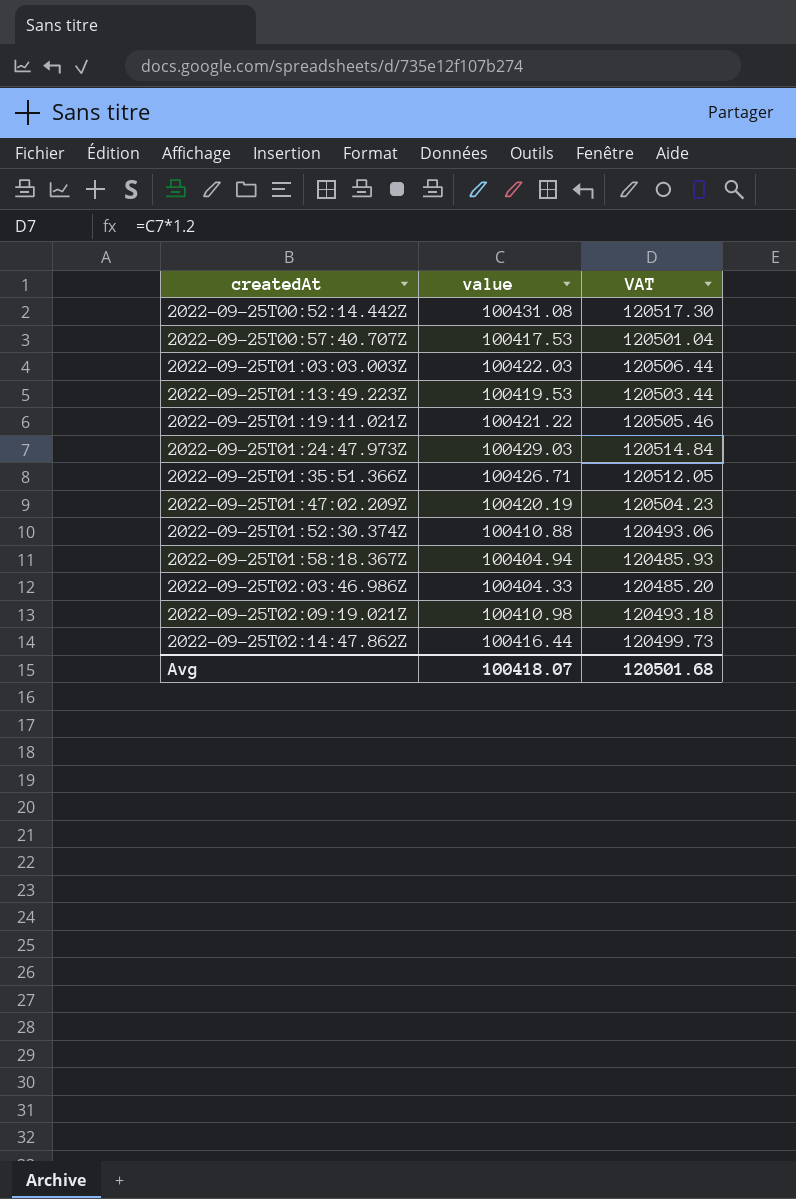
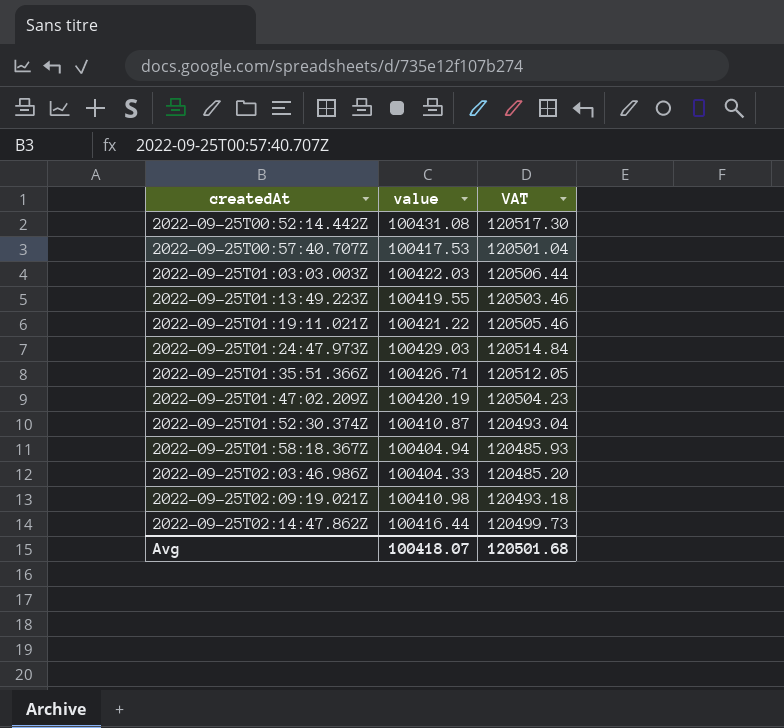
2022-09-25T01:13:49.223Z | value: 100419.53 -> 100419.55
2022-09-25T01:13:49.223Z | VAT: 120503.44 -> 120503.46
2022-09-25T01:52:30.374Z | value: 100410.88 -> 100410.87
2022-09-25T01:52:30.374Z | VAT: 120493.06 -> 120493.04

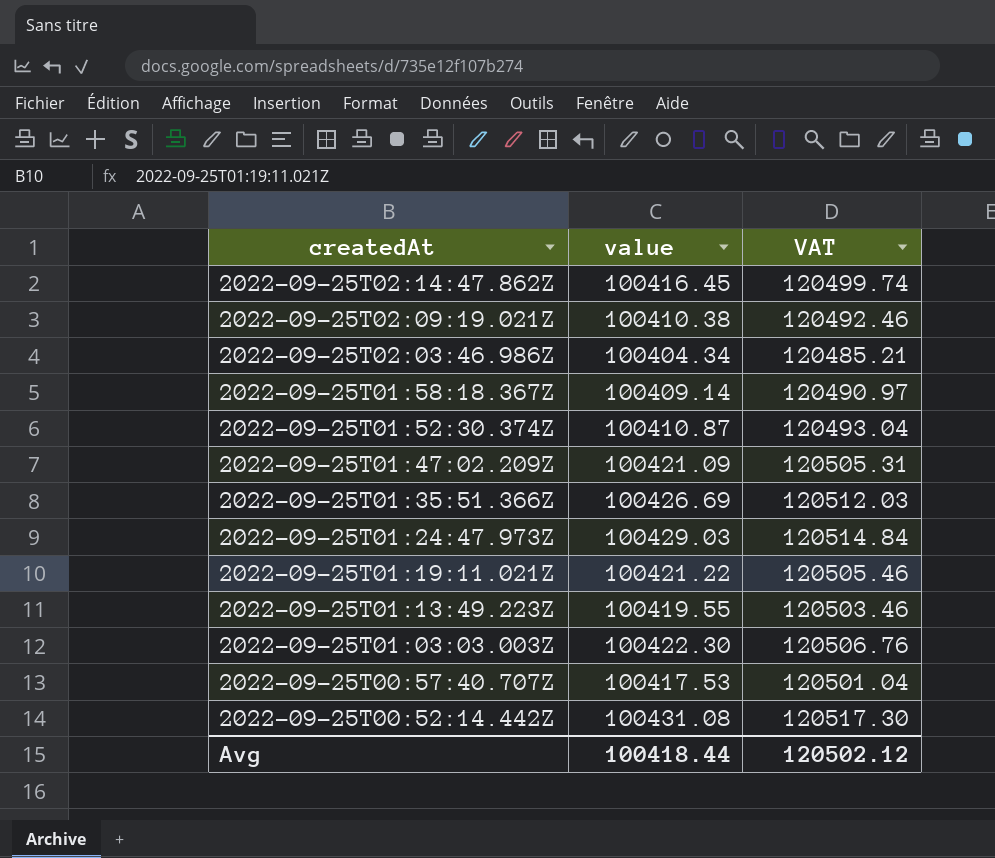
row order: createdAt ascending -> createdAt descending
2022-09-25T02:14:47.862Z | value: 100416.44 -> 100416.45
2022-09-25T02:14:47.862Z | VAT: 120499.73 -> 120499.74
2022-09-25T02:09:19.021Z | value: 100410.98 -> 100410.38
2022-09-25T02:09:19.021Z | VAT: 120493.18 -> 120492.46
2022-09-25T02:03:46.986Z | value: 100404.33 -> 100404.34
2022-09-25T02:03:46.986Z | VAT: 120485.20 -> 120485.21
2022-09-25T01:58:18.367Z | value: 100404.94 -> 100409.14
2022-09-25T01:58:18.367Z | VAT: 120485.93 -> 120490.97
2022-09-25T01:47:02.209Z | value: 100420.19 -> 100421.09
2022-09-25T01:47:02.209Z | VAT: 120504.23 -> 120505.31
2022-09-25T01:35:51.366Z | value: 100426.71 -> 100426.69
2022-09-25T01:35:51.366Z | VAT: 120512.05 -> 120512.03
2022-09-25T01:03:03.003Z | value: 100422.03 -> 100422.30
2022-09-25T01:03:03.003Z | VAT: 120506.44 -> 120506.76
Avg | value: 100418.07 -> 100418.44
Avg | VAT: 120501.68 -> 120502.12

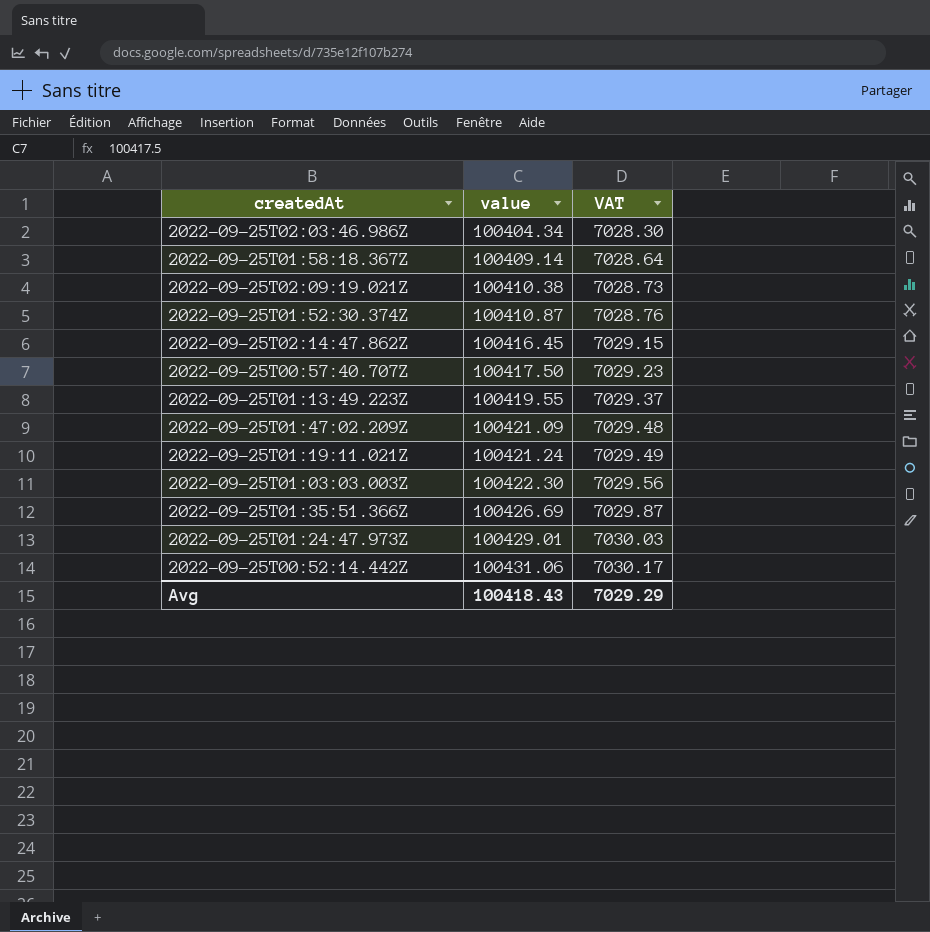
row order: createdAt descending -> value ascending
column VAT | formula: [value] * 1.2 -> [value] * 0.07
2022-09-25T00:57:40.707Z | value: 100417.53 -> 100417.50
2022-09-25T01:19:11.021Z | value: 100421.22 -> 100421.24
2022-09-25T01:24:47.973Z | value: 100429.03 -> 100429.01
2022-09-25T00:52:14.442Z | value: 100431.08 -> 100431.06
Avg | value: 100418.44 -> 100418.43
Avg | VAT: 120502.12 -> 7029.29

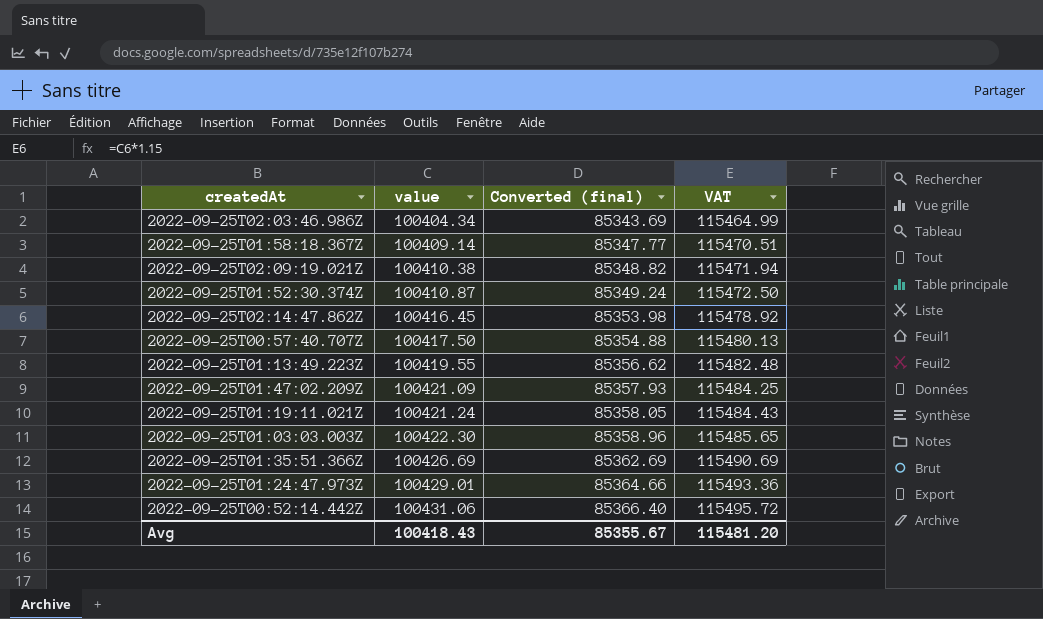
column Converted (final) | formula: none -> [value] * 0.85
column VAT | formula: [value] * 0.07 -> [value] * 1.15
Avg | VAT: 7029.29 -> 115481.20

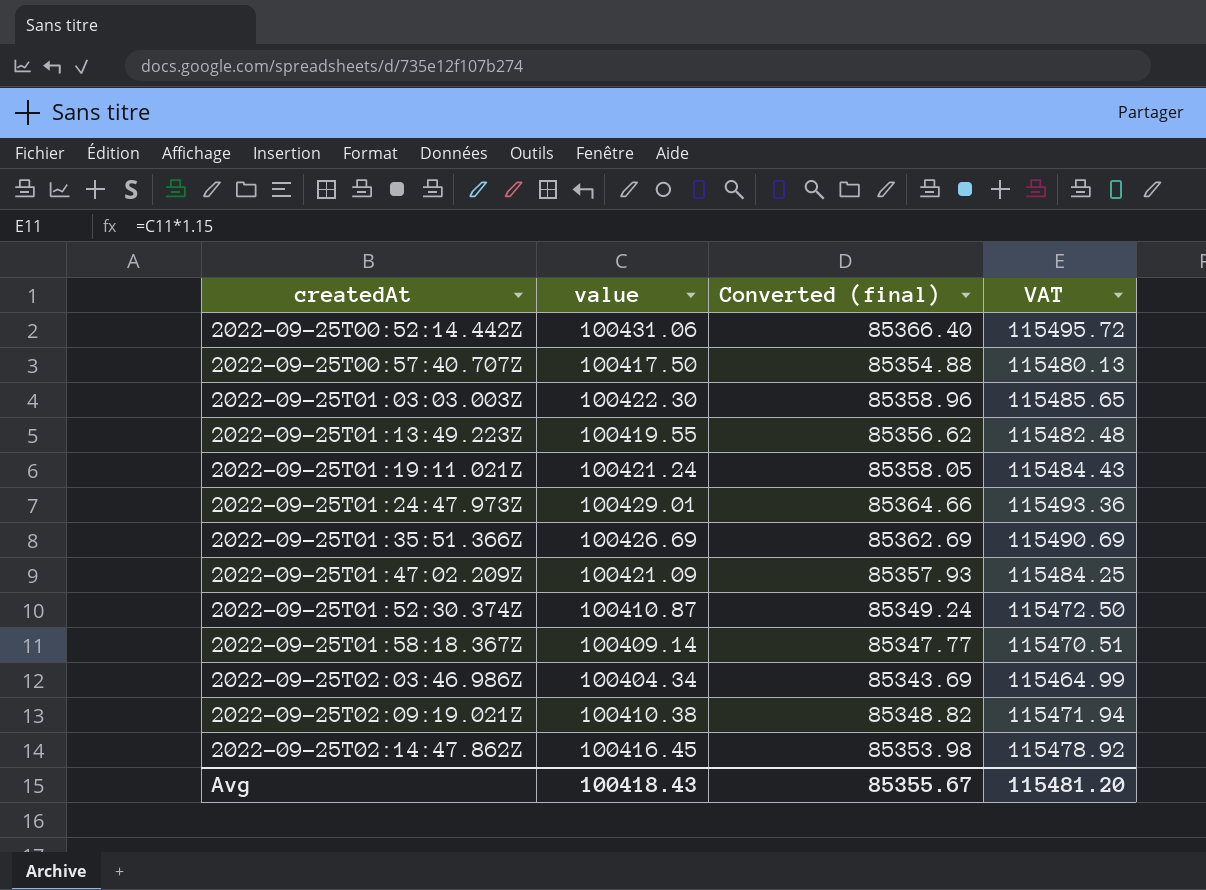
row order: value ascending -> createdAt ascending

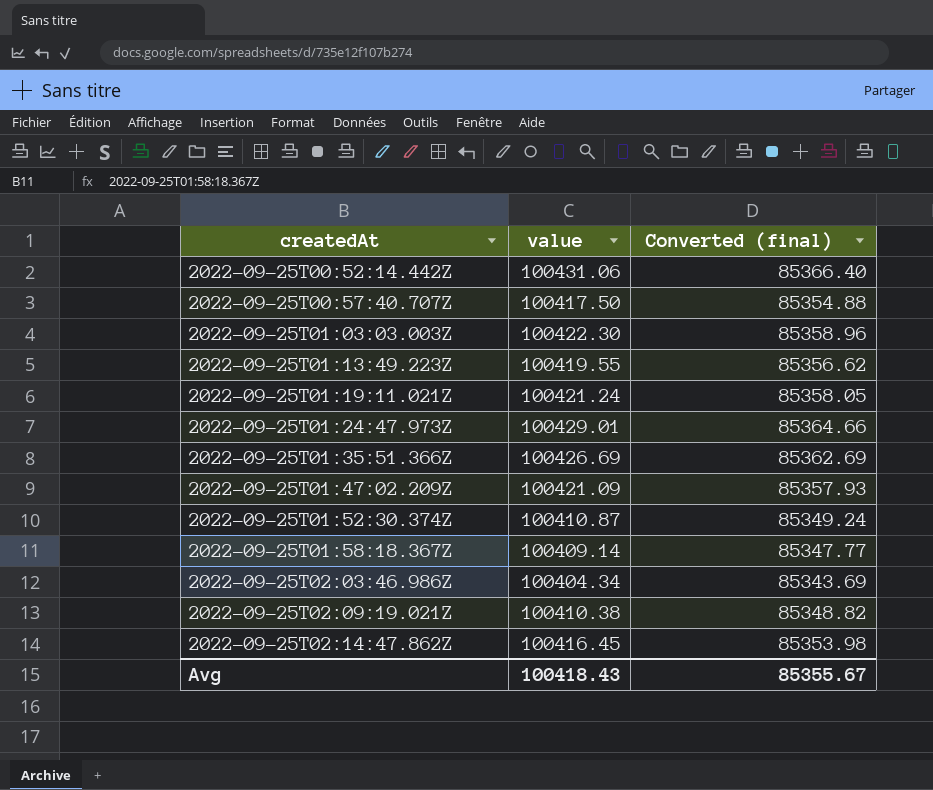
column VAT | formula: [value] * 1.15 -> none

